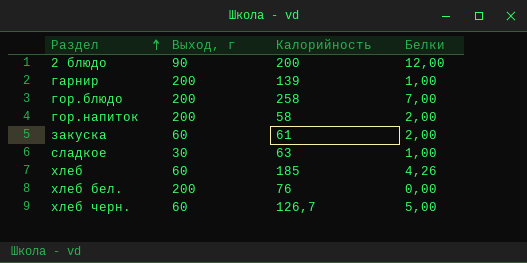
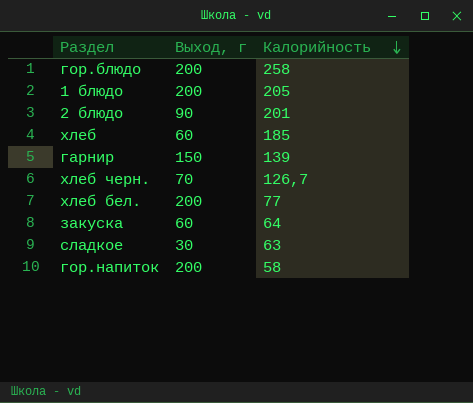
row order: Раздел ascending -> Калорийность descending
column Белки | position: 4 -> none
row 1 блюдо: none -> 200 | 205
2 блюдо | Калорийность: 200 -> 201
гарнир | Выход, г: 200 -> 150
хлеб черн. | Выход, г: 60 -> 70
хлеб бел. | Калорийность: 76 -> 77
закуска | Калорийность: 61 -> 64

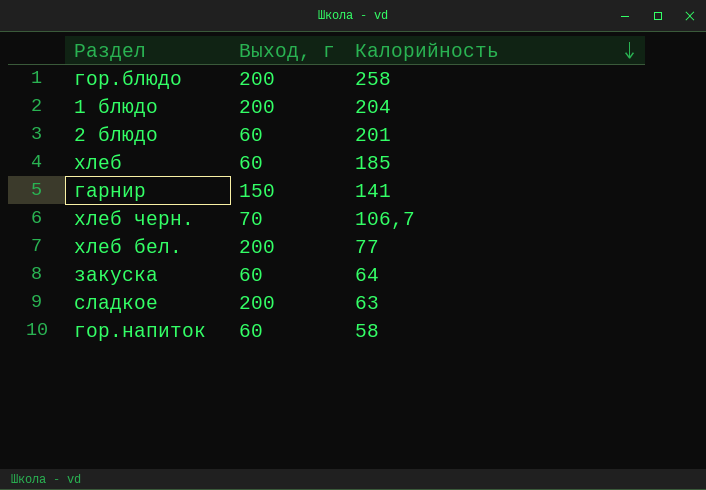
1 блюдо | Калорийность: 205 -> 204
2 блюдо | Выход, г: 90 -> 60
гарнир | Калорийность: 139 -> 141
хлеб черн. | Калорийность: 126,7 -> 106,7
сладкое | Выход, г: 30 -> 200
гор.напиток | Выход, г: 200 -> 60

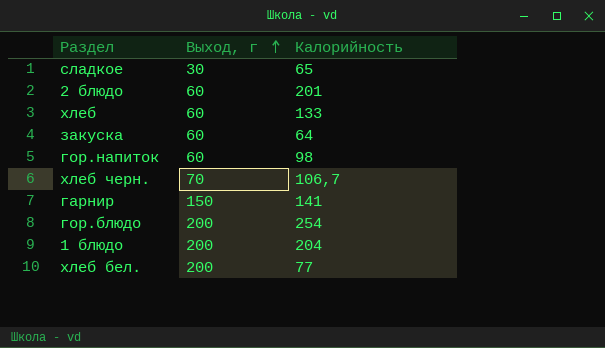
row order: Калорийность descending -> Выход, г ascending
сладкое | Выход, г: 200 -> 30
сладкое | Калорийность: 63 -> 65
хлеб | Калорийность: 185 -> 133
гор.напиток | Калорийность: 58 -> 98
гор.блюдо | Калорийность: 258 -> 254

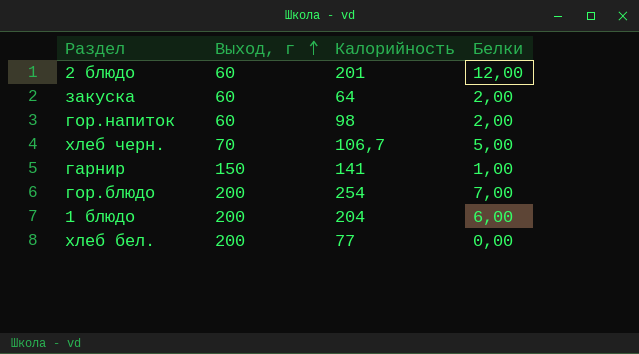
column Белки | position: none -> 4
row сладкое: 30 | 65 -> none
row хлеб: 60 | 133 -> none

